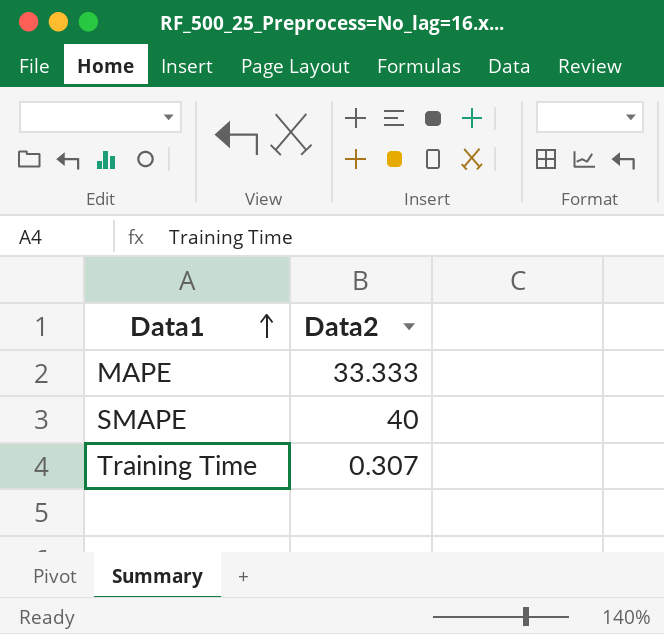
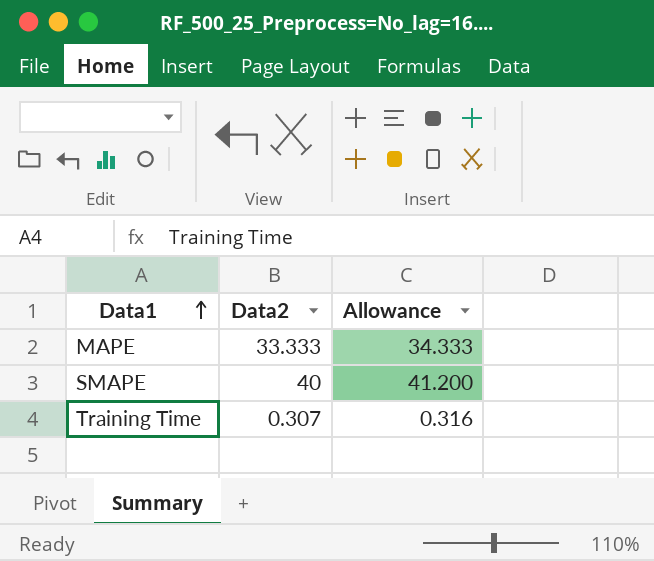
column Allowance | formula: none -> [Data2] * 1.03

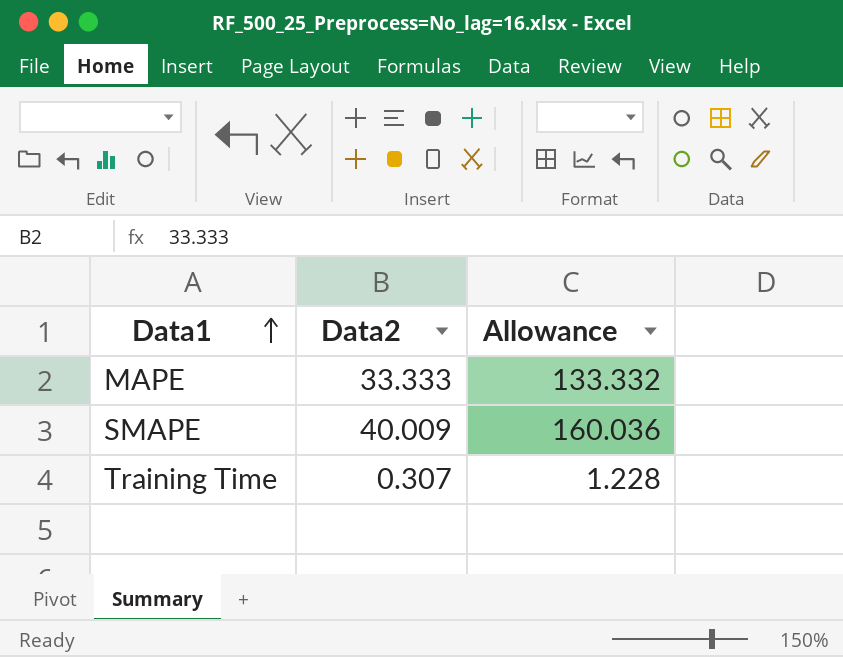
column Allowance | formula: [Data2] * 1.03 -> [Data2] * 4
SMAPE | Data2: 40 -> 40.009

